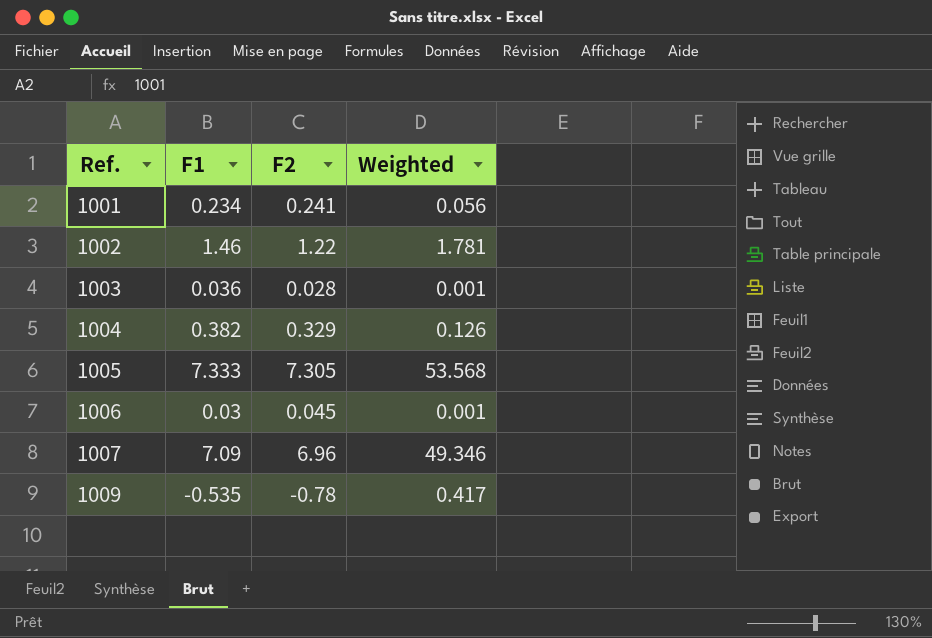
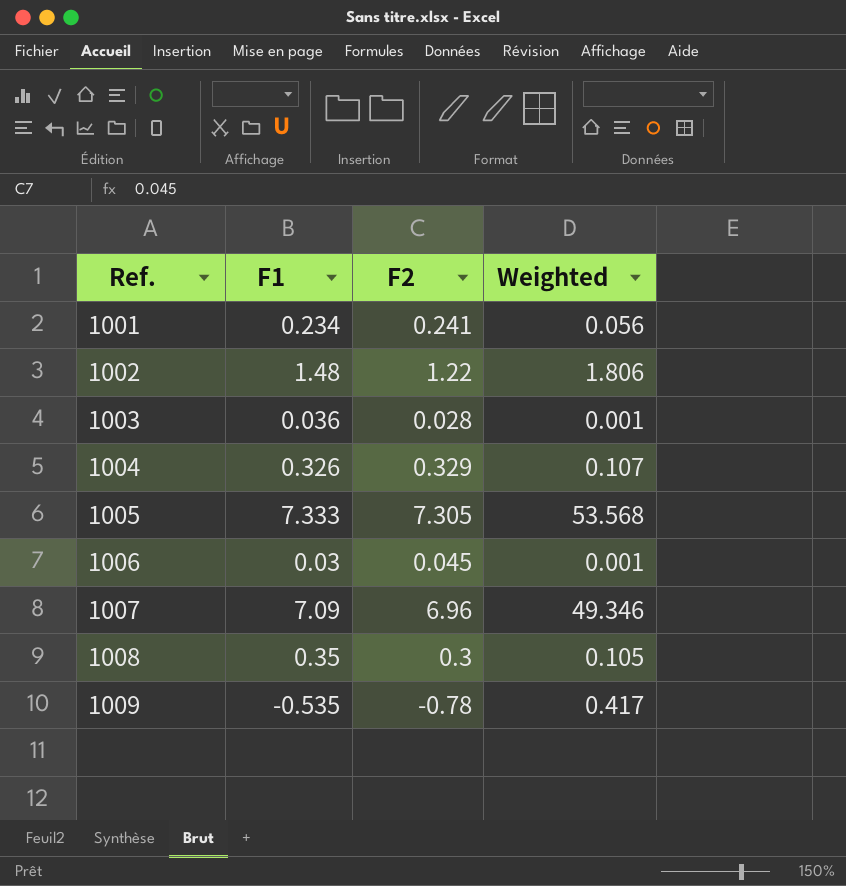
1002 | F1: 1.46 -> 1.48
1002 | Weighted: 1.781 -> 1.806
1004 | F1: 0.382 -> 0.326
1004 | Weighted: 0.126 -> 0.107
row 1008: none -> 0.35 | 0.3 | 0.105

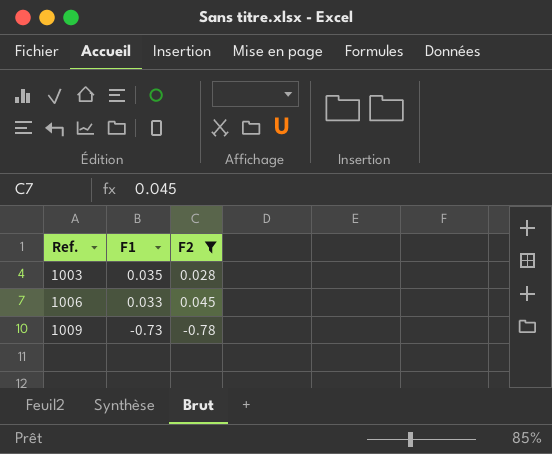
filter: none -> F2 <= 0.045
column Weighted | formula: [F1] * [F2] -> none
1003 | F1: 0.036 -> 0.035
1006 | F1: 0.03 -> 0.033
1009 | F1: -0.535 -> -0.73

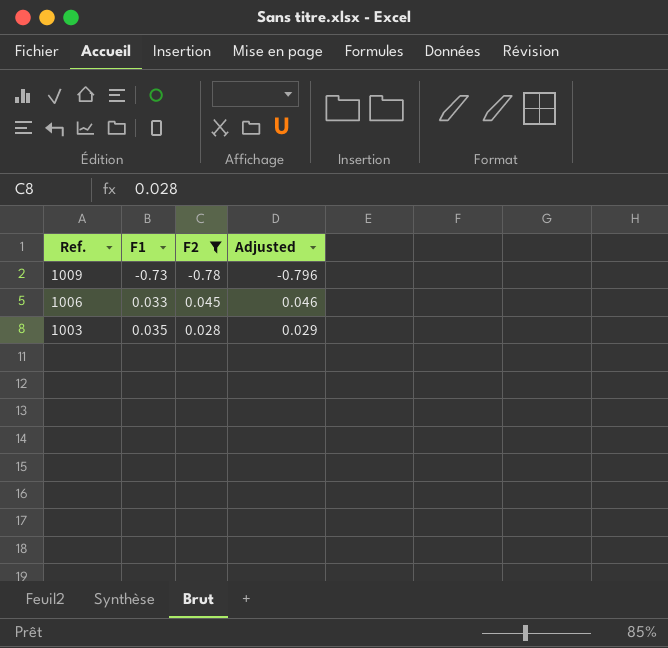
row order: Ref. ascending -> Ref. descending
column Adjusted | formula: none -> [F2] * 1.02

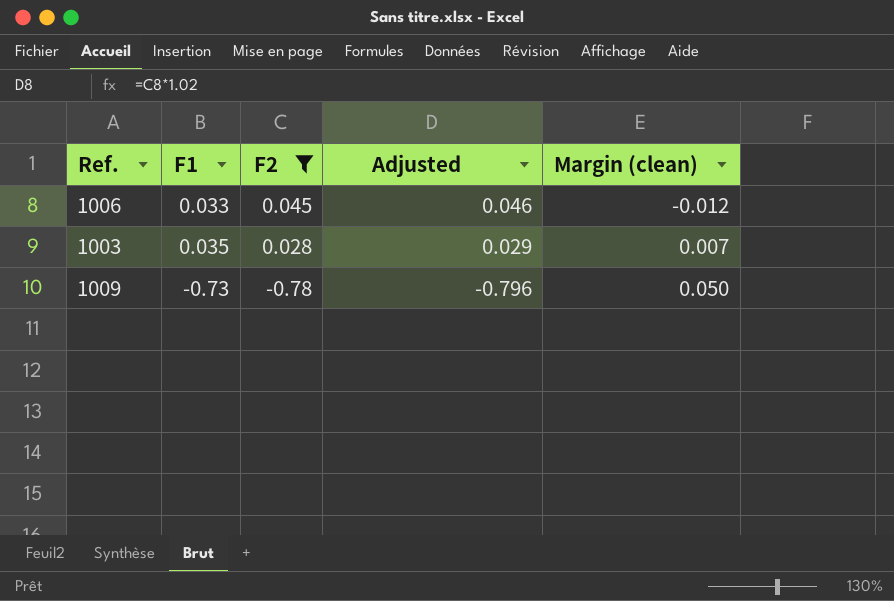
row order: Ref. descending -> F2 descending
column Margin (clean) | formula: none -> [F1] - [F2]

